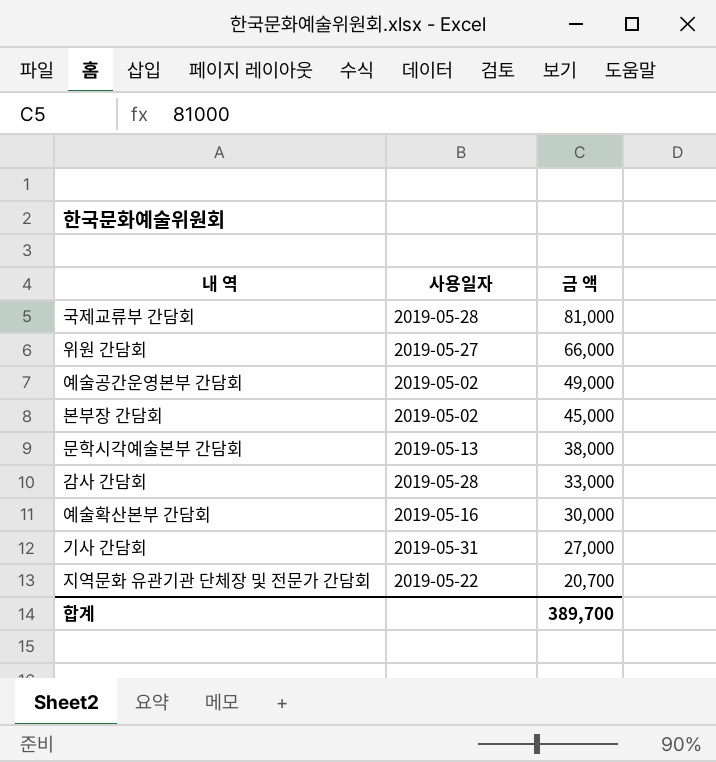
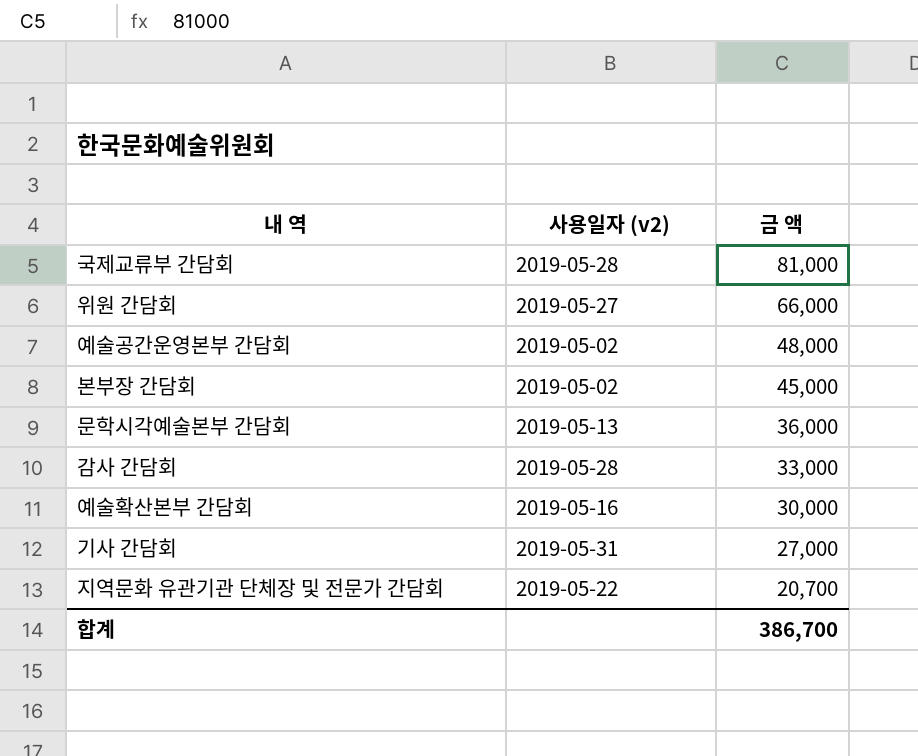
column name: 사용일자 -> 사용일자 (v2)
예술공간운영본부 간담회 | 금 액: 49,000 -> 48,000
문학시각예술본부 간담회 | 금 액: 38,000 -> 36,000
합계 | 금 액: 389,700 -> 386,700

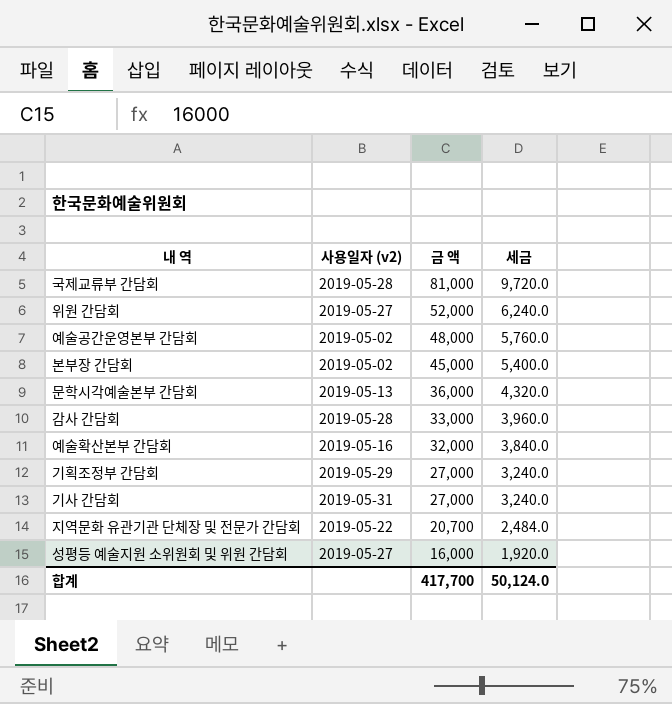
column 세금 | formula: none -> [금 액] * 0.12
위원 간담회 | 금 액: 66,000 -> 52,000
예술확산본부 간담회 | 금 액: 30,000 -> 32,000
row 기획조정부 간담회: none -> 2019-05-29 | 27,000 | 3,240.0
row 성평등 예술지원 소위원회 및 위원 간담회: none -> 2019-05-27 | 16,000 | 1,920.0
합계 | 금 액: 386,700 -> 417,700

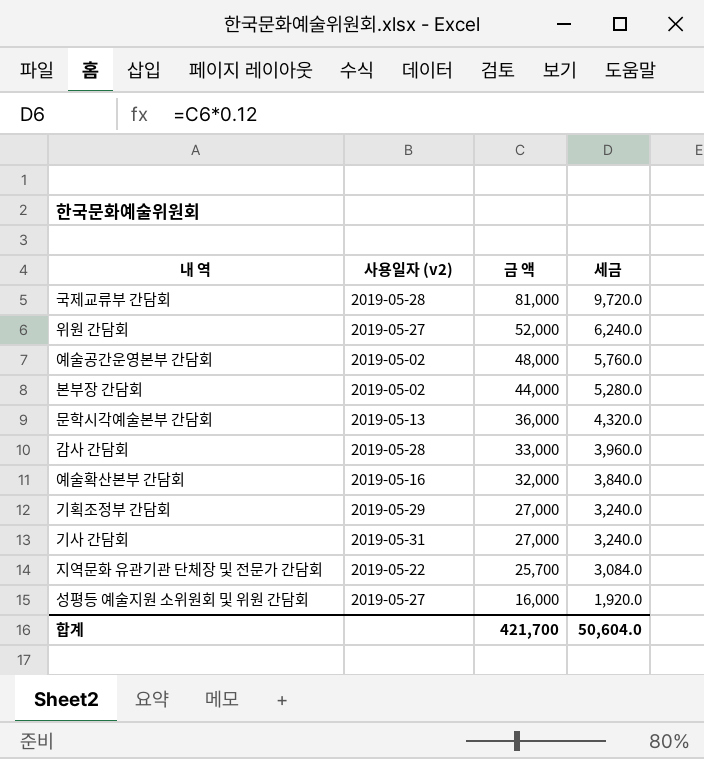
본부장 간담회 | 금 액: 45,000 -> 44,000
본부장 간담회 | 세금: 5,400.0 -> 5,280.0
지역문화 유관기관 단체장 및 전문가 간담회 | 금 액: 20,700 -> 25,700
지역문화 유관기관 단체장 및 전문가 간담회 | 세금: 2,484.0 -> 3,084.0
합계 | 금 액: 417,700 -> 421,700
합계 | 세금: 50,124.0 -> 50,604.0

